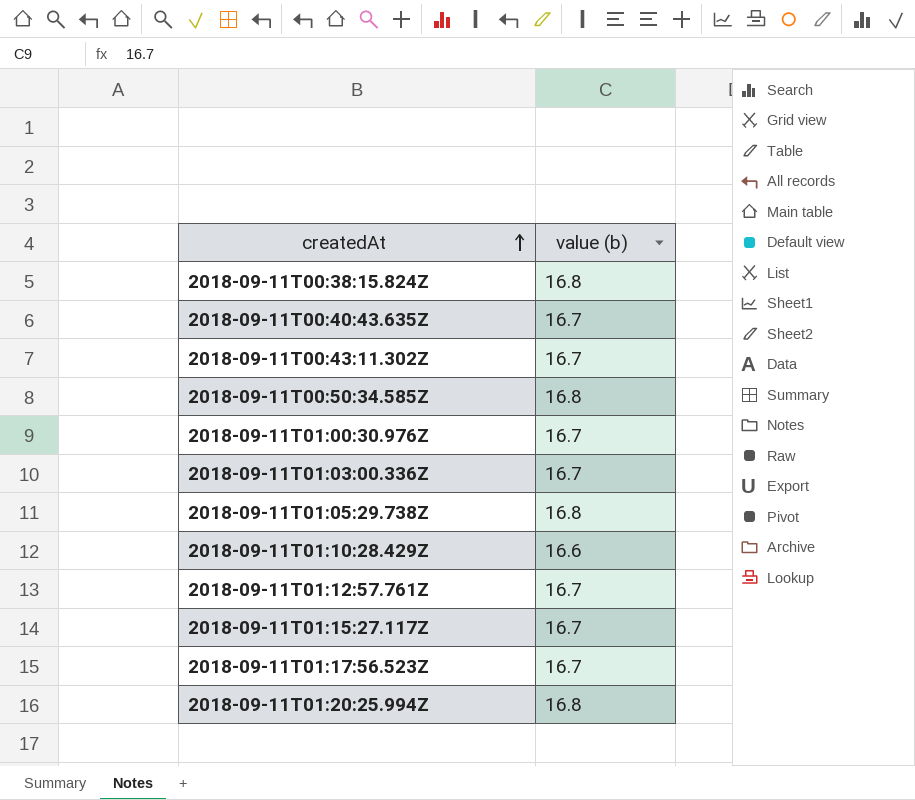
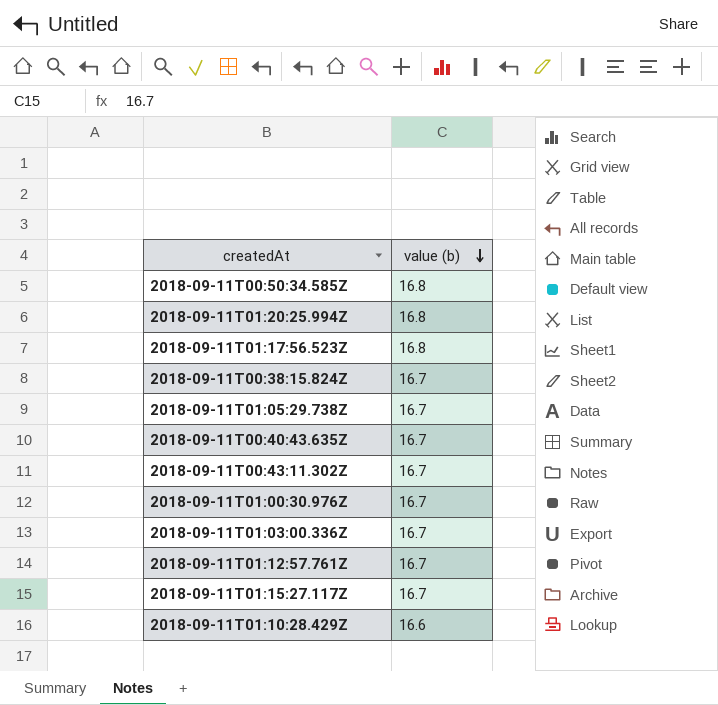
row order: createdAt ascending -> value (b) descending
2018-09-11T01:17:56.523Z | value (b): 16.7 -> 16.8
2018-09-11T00:38:15.824Z | value (b): 16.8 -> 16.7
2018-09-11T01:05:29.738Z | value (b): 16.8 -> 16.7

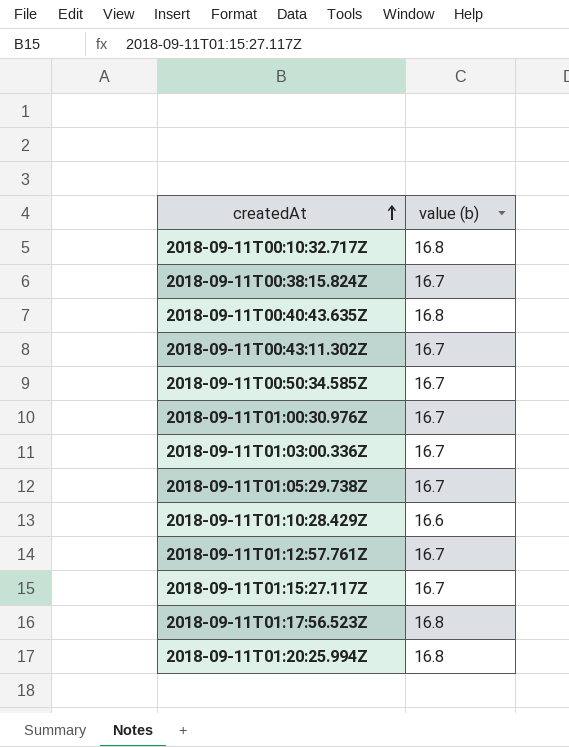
row order: value (b) descending -> createdAt ascending
row 2018-09-11T00:10:32.717Z: none -> 16.8
2018-09-11T00:40:43.635Z | value (b): 16.7 -> 16.8
2018-09-11T00:50:34.585Z | value (b): 16.8 -> 16.7

